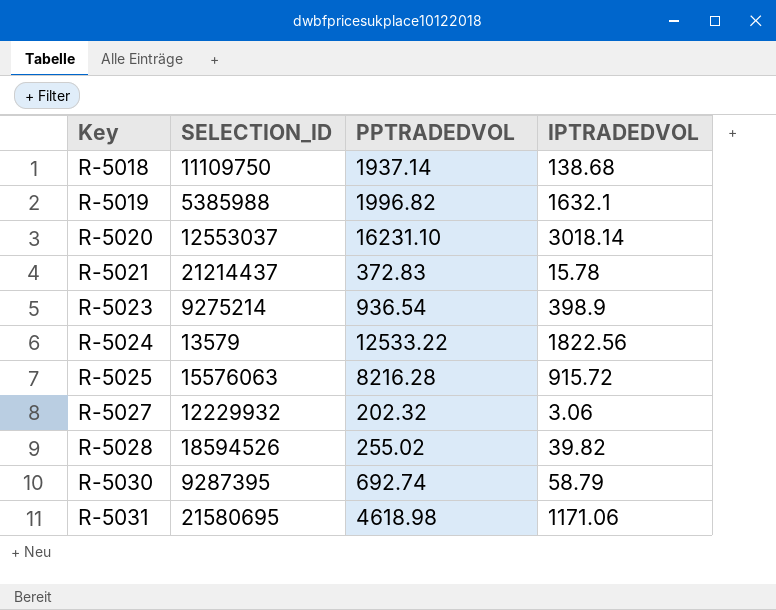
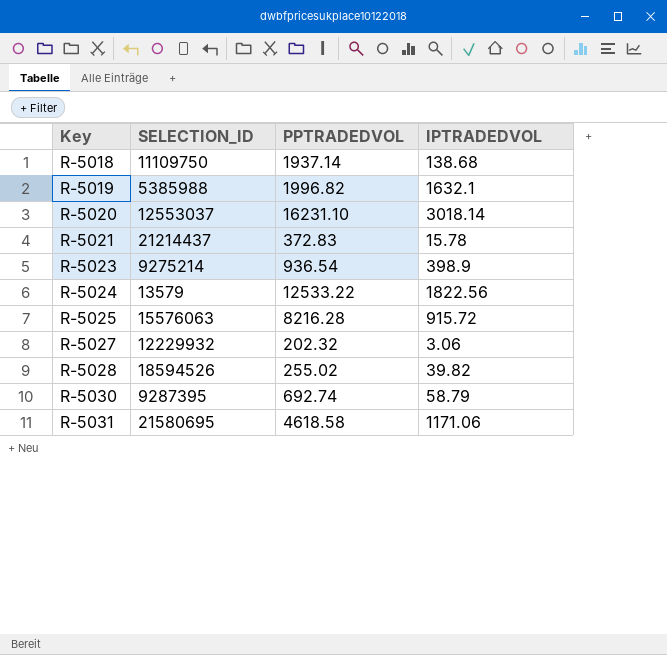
R-5031 | PPTRADEDVOL: 4618.98 -> 4618.58

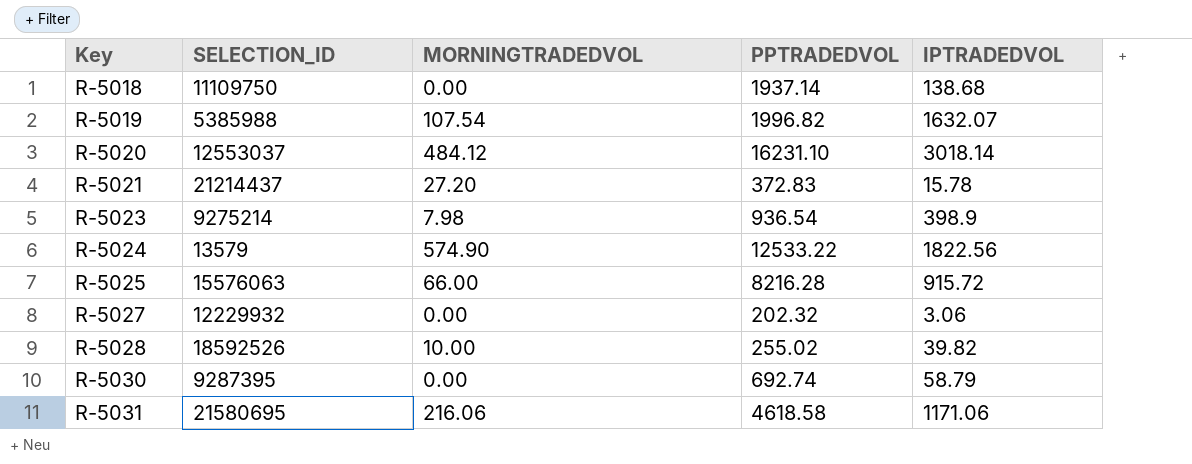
column MORNINGTRADEDVOL | position: none -> 3
R-5019 | IPTRADEDVOL: 1632.1 -> 1632.07
R-5028 | SELECTION_ID: 18594526 -> 18592526

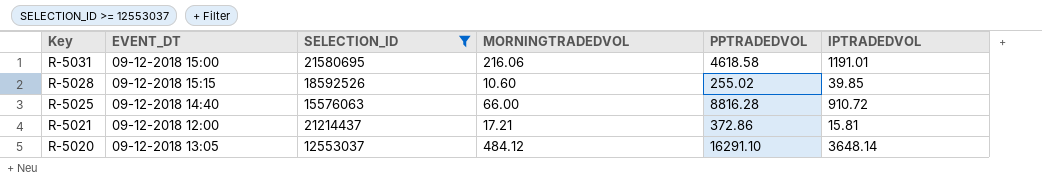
filter: none -> SELECTION_ID >= 12553037
row order: Key ascending -> Key descending
column EVENT_DT | position: none -> 2
R-5031 | IPTRADEDVOL: 1171.06 -> 1191.01
R-5028 | MORNINGTRADEDVOL: 10.00 -> 10.60
R-5028 | IPTRADEDVOL: 39.82 -> 39.85
R-5025 | PPTRADEDVOL: 8216.28 -> 8816.28
R-5025 | IPTRADEDVOL: 915.72 -> 910.72
R-5021 | MORNINGTRADEDVOL: 27.20 -> 17.21
R-5021 | PPTRADEDVOL: 372.83 -> 372.86
R-5021 | IPTRADEDVOL: 15.78 -> 15.81
R-5020 | PPTRADEDVOL: 16231.10 -> 16291.10
R-5020 | IPTRADEDVOL: 3018.14 -> 3648.14

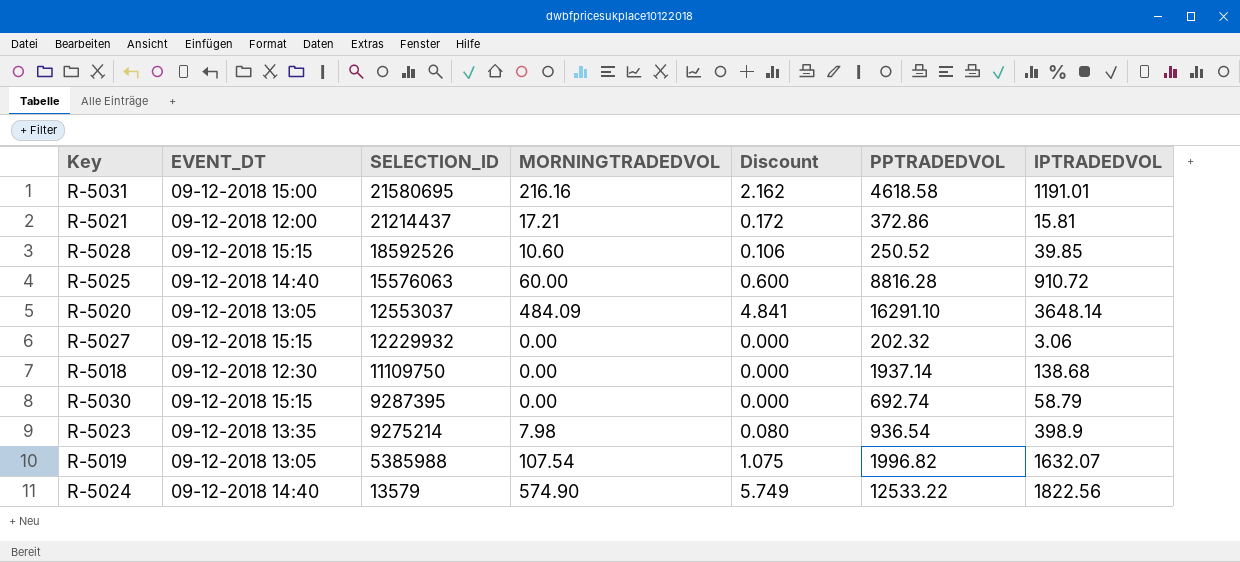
filter: SELECTION_ID >= 12553037 -> none
row order: Key descending -> SELECTION_ID descending
column Discount | formula: none -> [MORNINGTRADEDVOL] * 0.01
R-5031 | MORNINGTRADEDVOL: 216.06 -> 216.16
R-5028 | PPTRADEDVOL: 255.02 -> 250.52
R-5025 | MORNINGTRADEDVOL: 66.00 -> 60.00
R-5020 | MORNINGTRADEDVOL: 484.12 -> 484.09

